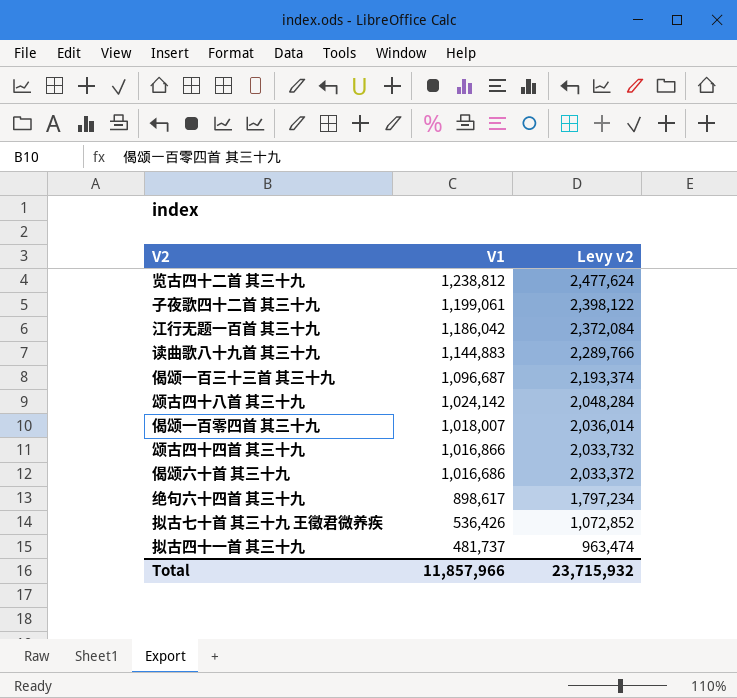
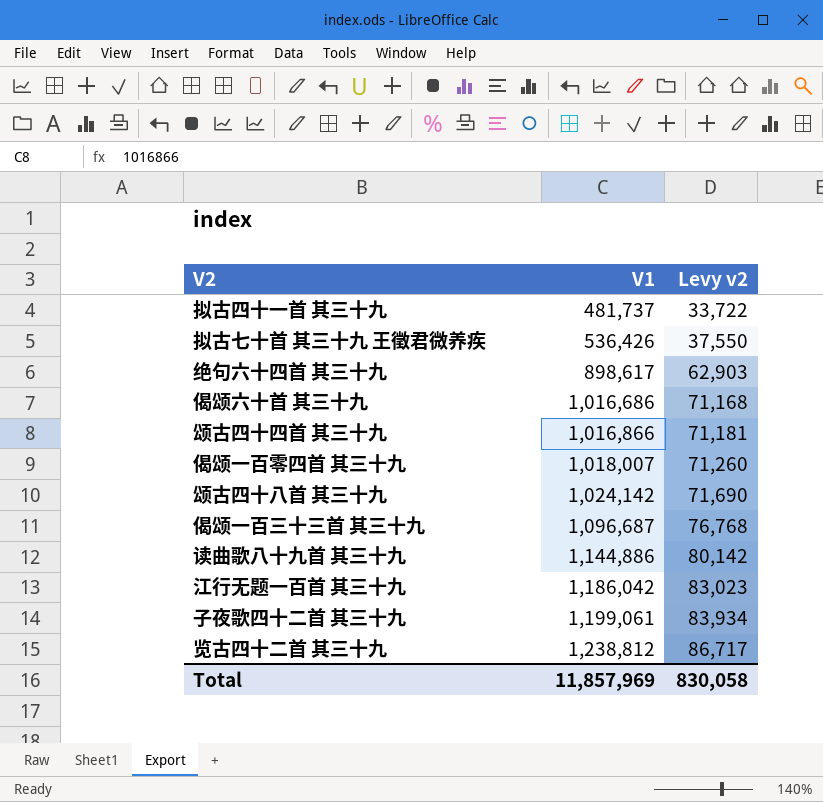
row order: V1 descending -> V1 ascending
column Levy v2 | formula: [V1] * 2 -> [V1] * 0.07
读曲歌八十九首 其三十九 | V1: 1,144,883 -> 1,144,886
Total | V1: 11,857,966 -> 11,857,969
Total | Levy v2: 23,715,932 -> 830,058

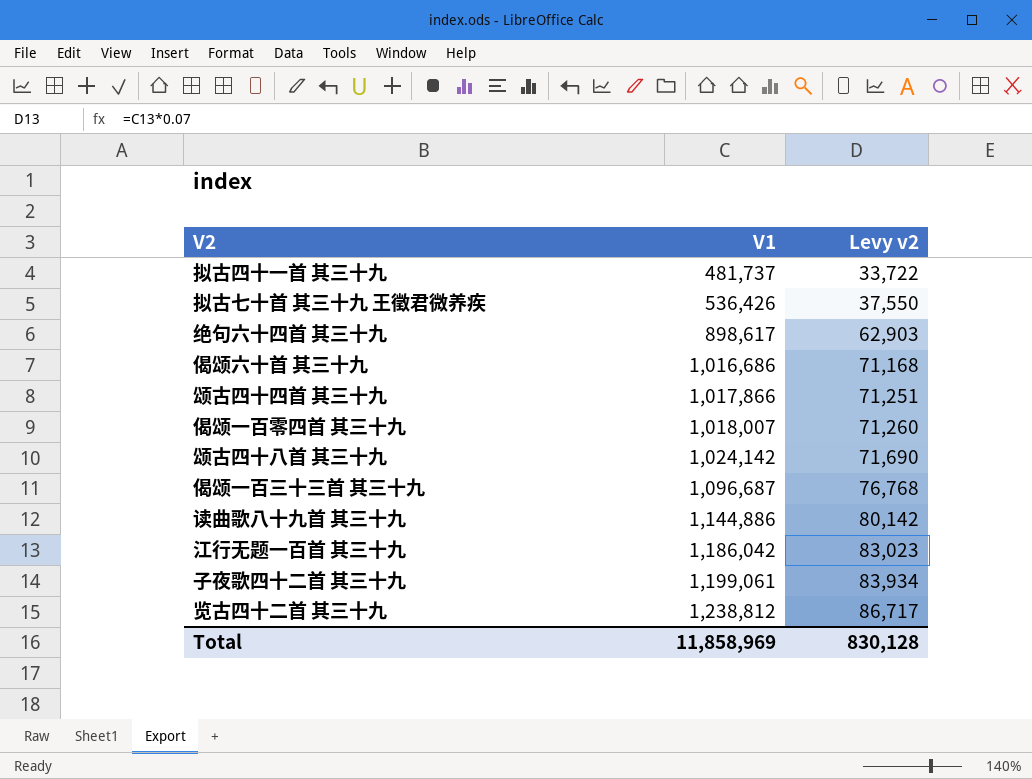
颂古四十四首 其三十九 | V1: 1,016,866 -> 1,017,866
颂古四十四首 其三十九 | Levy v2: 71,181 -> 71,251
Total | V1: 11,857,969 -> 11,858,969
Total | Levy v2: 830,058 -> 830,128

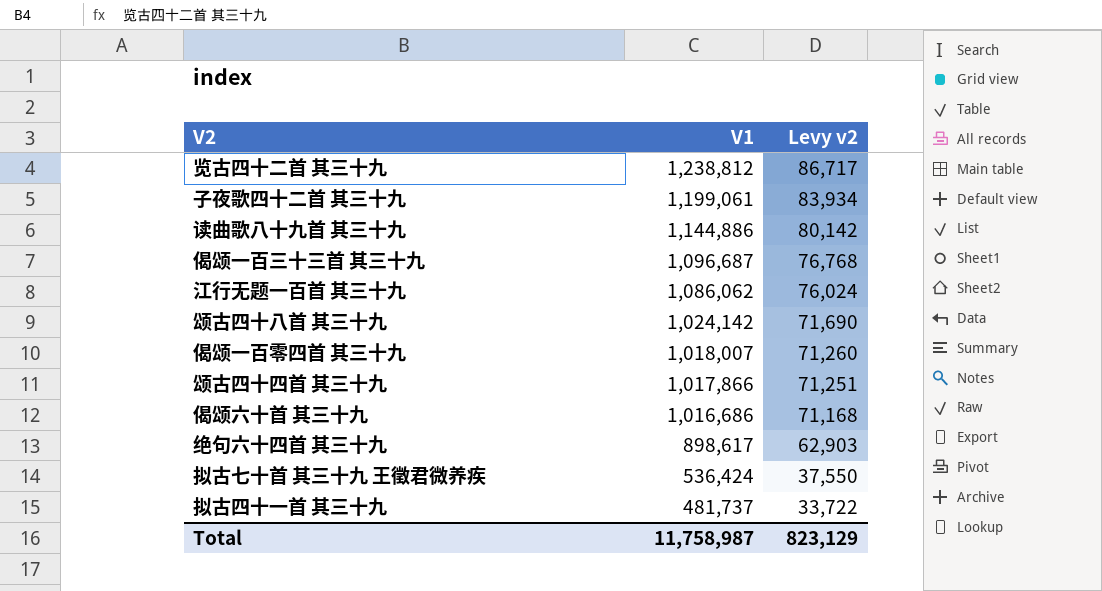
row order: V1 ascending -> V1 descending
江行无题一百首 其三十九 | V1: 1,186,042 -> 1,086,062
江行无题一百首 其三十九 | Levy v2: 83,023 -> 76,024
拟古七十首 其三十九 王徵君微养疾 | V1: 536,426 -> 536,424
Total | V1: 11,858,969 -> 11,758,987
Total | Levy v2: 830,128 -> 823,129

